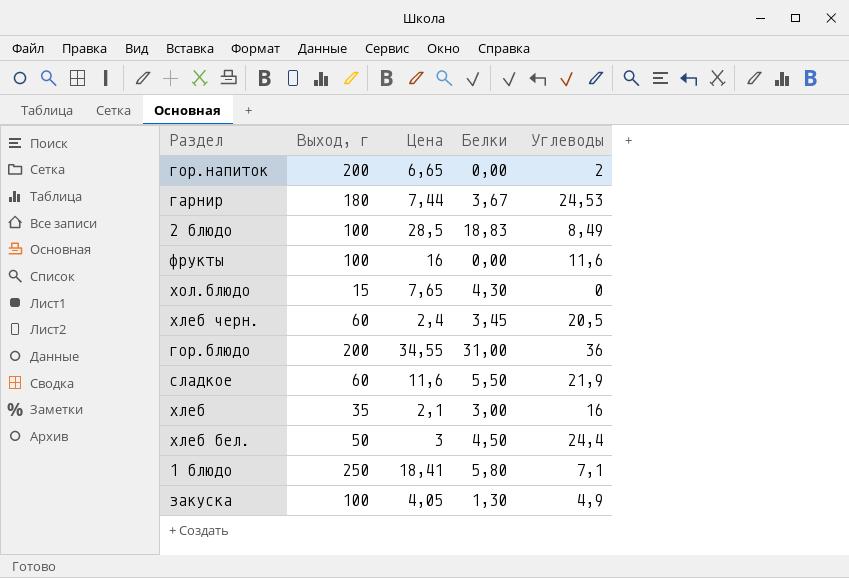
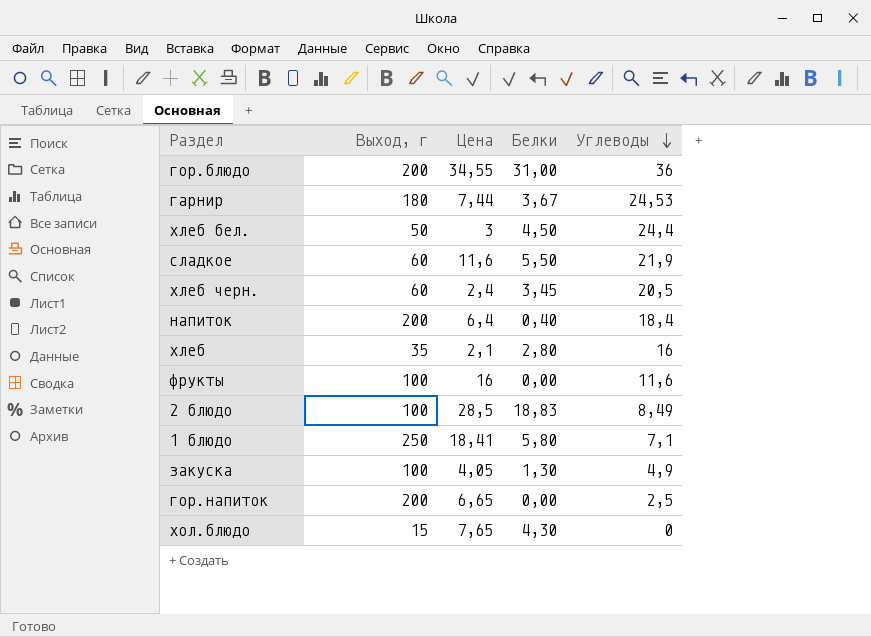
row order: none -> Углеводы descending
row напиток: none -> 200 | 6,4 | 0,40 | 18,4
хлеб | Белки: 3,00 -> 2,80
гор.напиток | Углеводы: 2 -> 2,5

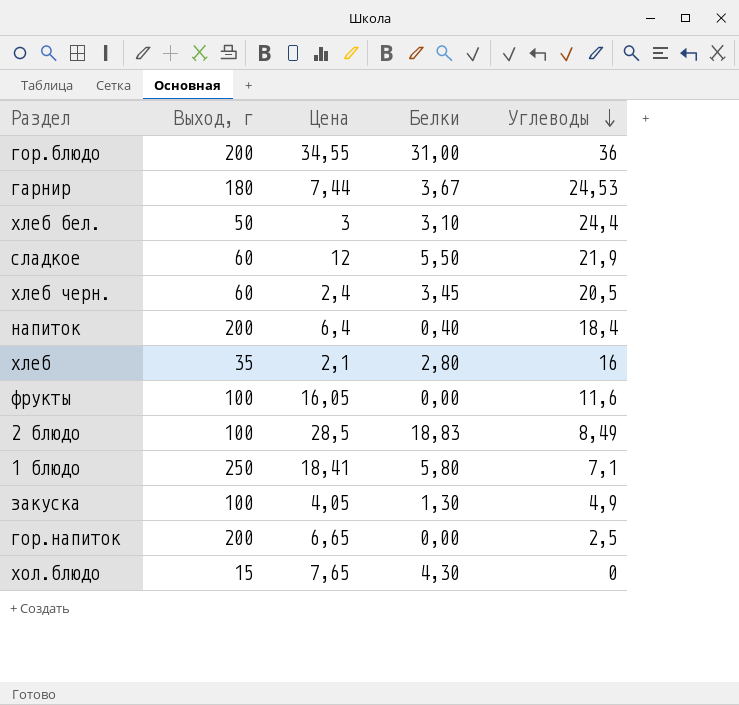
хлеб бел. | Белки: 4,50 -> 3,10
сладкое | Цена: 11,6 -> 12
фрукты | Цена: 16 -> 16,05

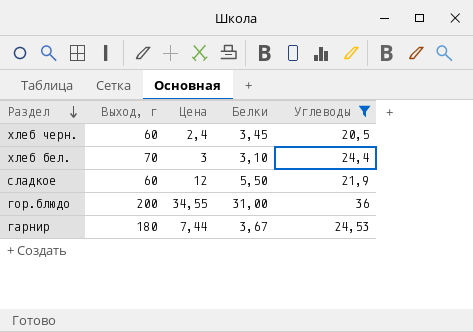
filter: none -> Углеводы >= 20,5
row order: Углеводы descending -> Раздел descending
хлеб бел. | Выход, г: 50 -> 70

